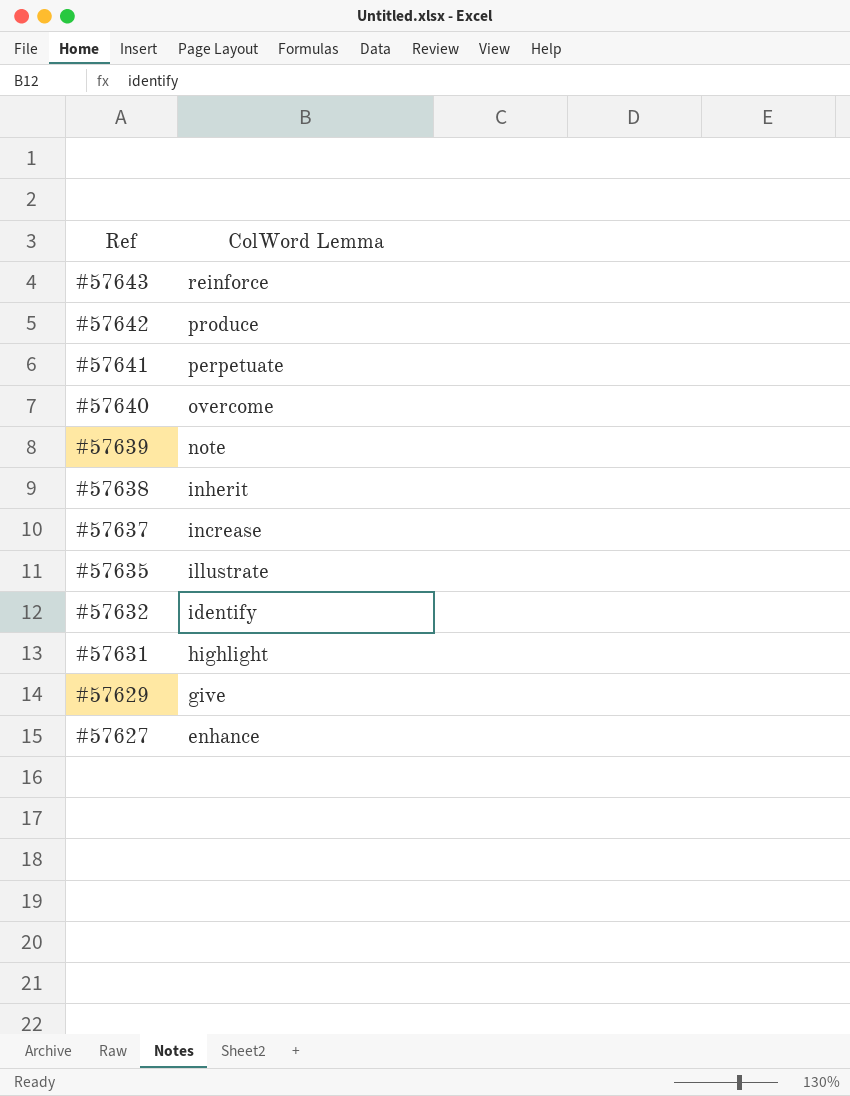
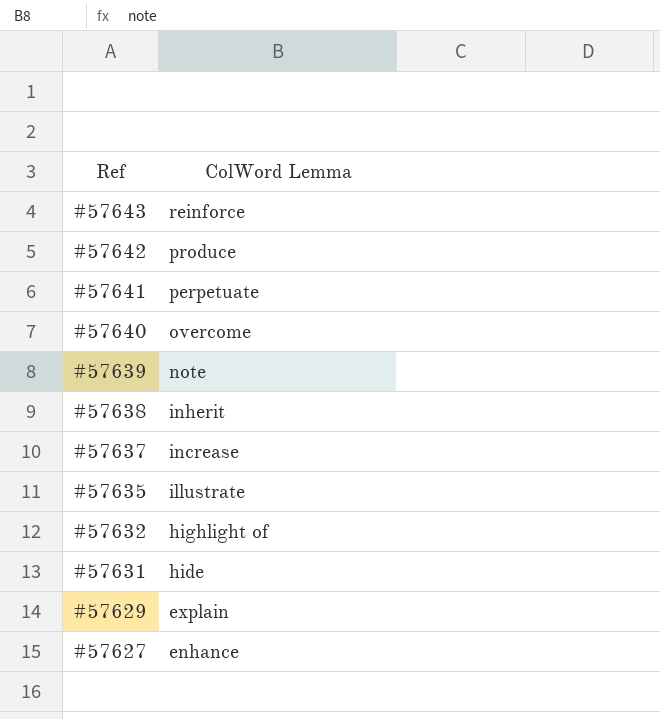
#57632 | ColWord Lemma: identify -> highlight of
#57631 | ColWord Lemma: highlight -> hide
#57629 | ColWord Lemma: give -> explain

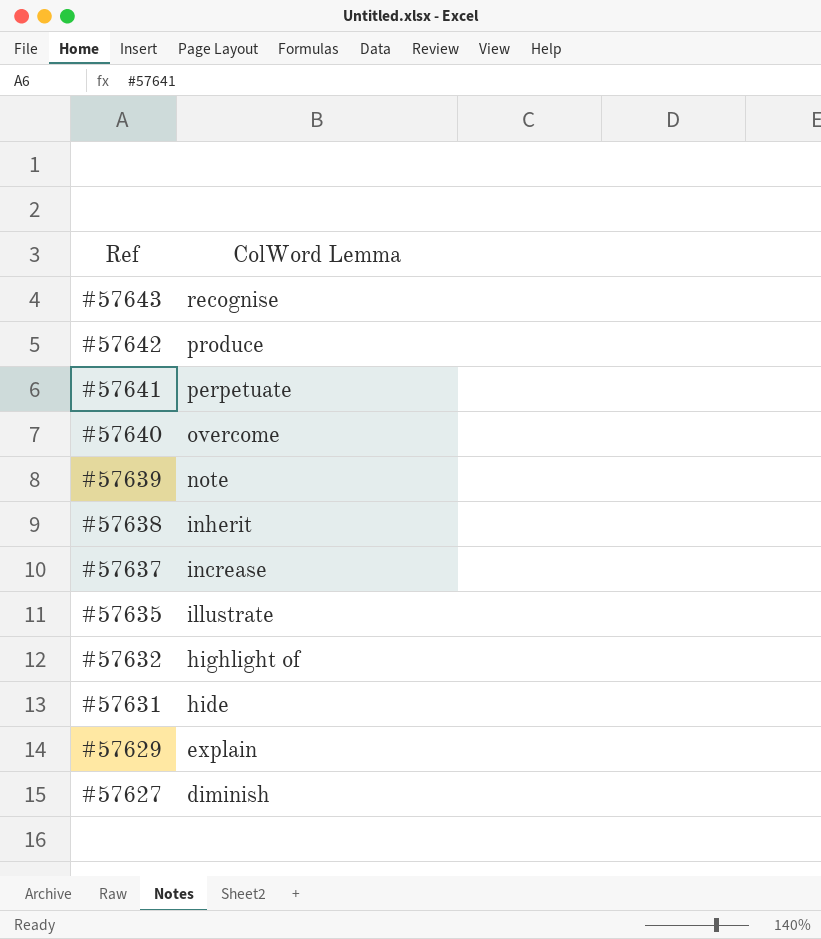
#57643 | ColWord Lemma: reinforce -> recognise
#57627 | ColWord Lemma: enhance -> diminish

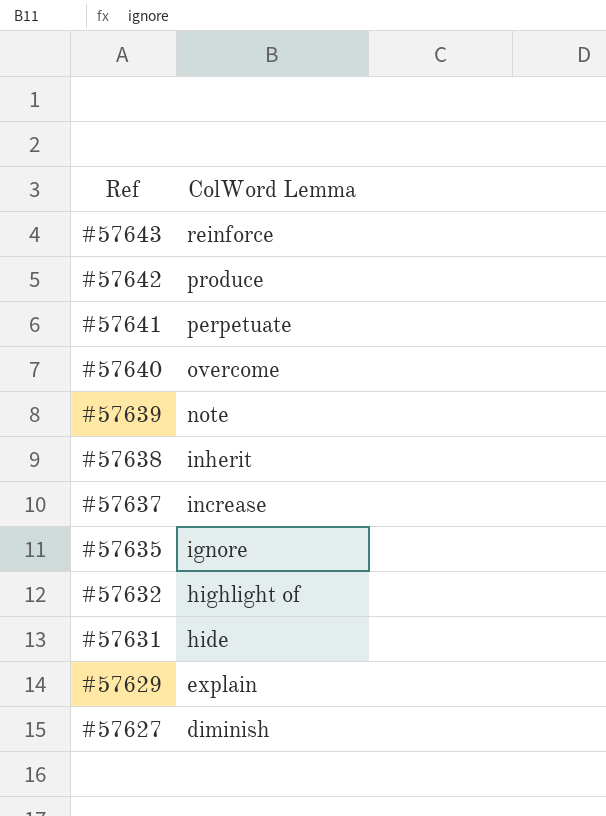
#57643 | ColWord Lemma: recognise -> reinforce
#57635 | ColWord Lemma: illustrate -> ignore

